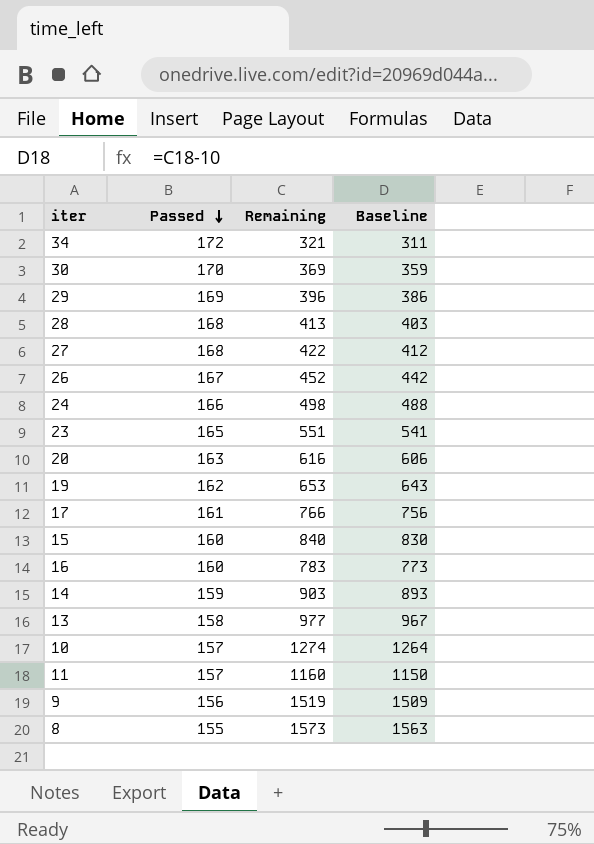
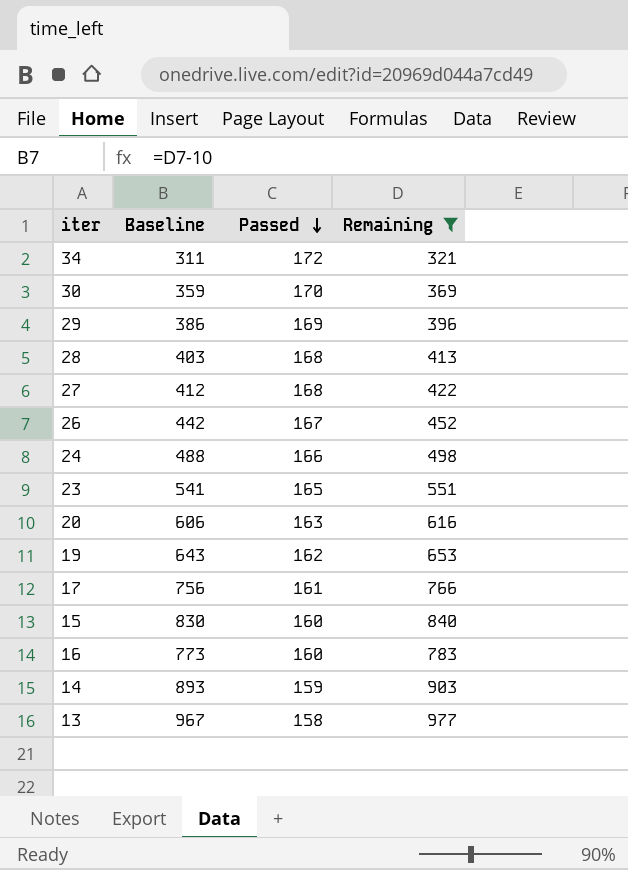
filter: none -> Remaining <= 977
column Baseline | position: 4 -> 2

